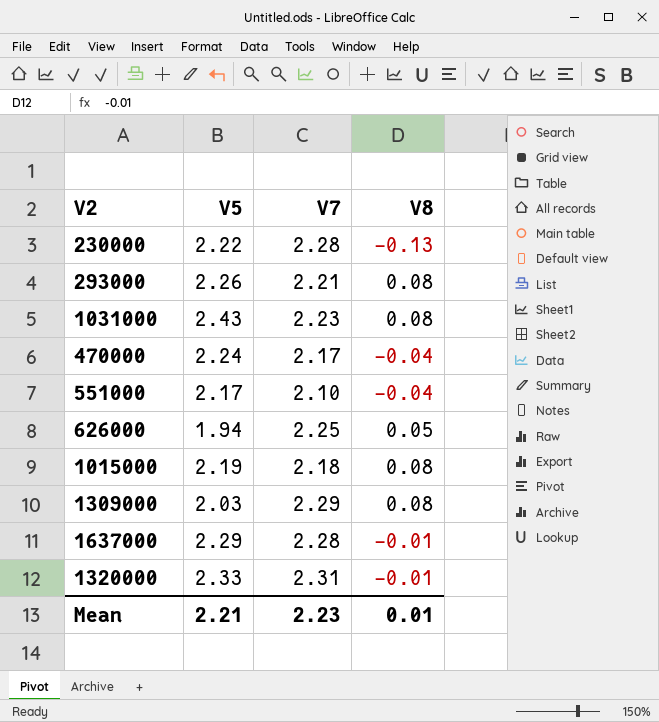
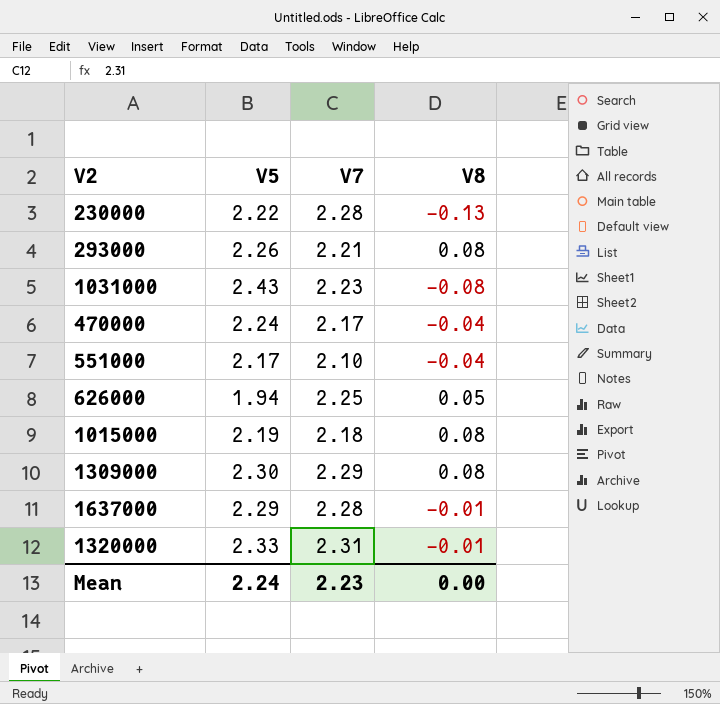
1031000 | V8: 0.08 -> -0.08
1309000 | V5: 2.03 -> 2.30
Mean | V5: 2.21 -> 2.24
Mean | V8: 0.01 -> 0.00

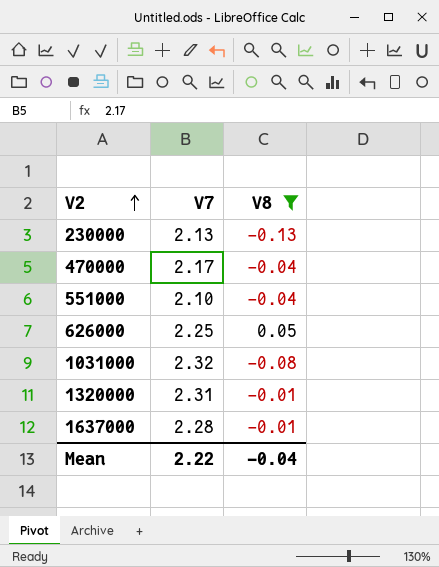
filter: none -> V8 != 0.08
row order: none -> V2 ascending
column V5 | position: 2 -> none
230000 | V7: 2.28 -> 2.13
1031000 | V7: 2.23 -> 2.32
Mean | V7: 2.23 -> 2.22
Mean | V8: 0.00 -> -0.04

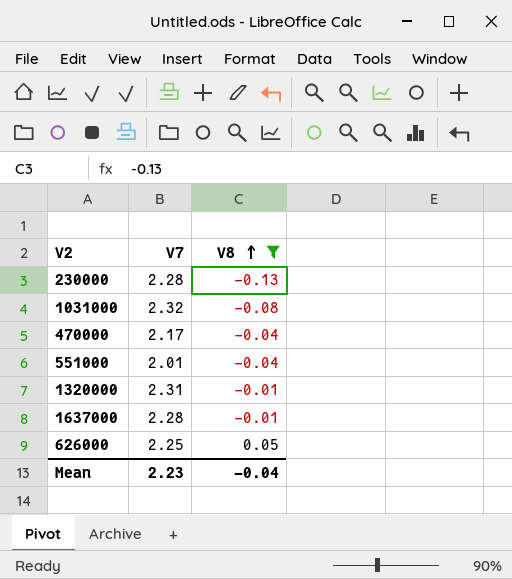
row order: V2 ascending -> V8 ascending
230000 | V7: 2.13 -> 2.28
551000 | V7: 2.10 -> 2.01
Mean | V7: 2.22 -> 2.23

